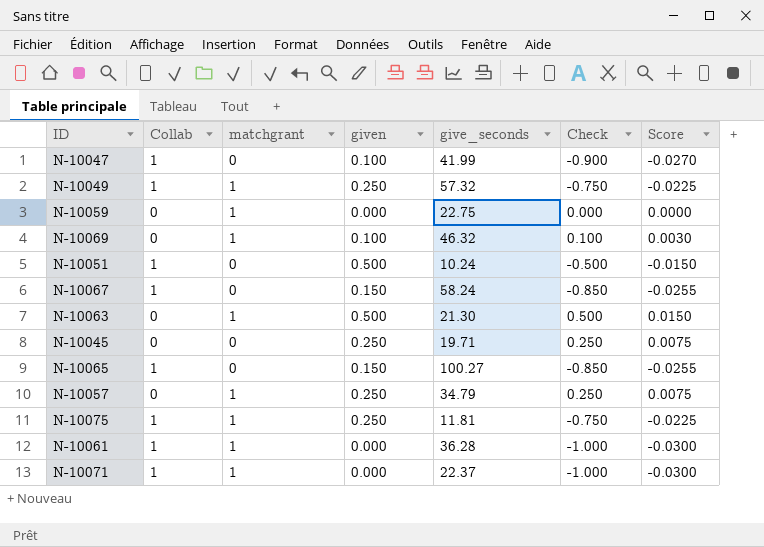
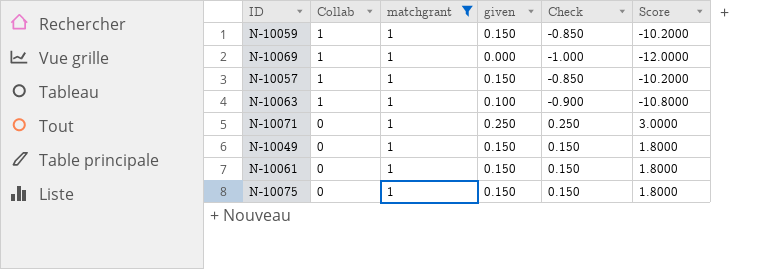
filter: none -> matchgrant = 1
row order: none -> Collab descending
column give_seconds | position: 5 -> none
column Score | formula: [Check] * 0.03 -> [Check] * 12
N-10059 | Collab: 0 -> 1
N-10059 | given: 0.000 -> 0.150
N-10059 | Check: 0.000 -> -0.850
N-10069 | Collab: 0 -> 1
N-10069 | given: 0.100 -> 0.000
N-10069 | Check: 0.100 -> -1.000
N-10057 | Collab: 0 -> 1
N-10057 | given: 0.250 -> 0.150
N-10057 | Check: 0.250 -> -0.850
N-10063 | Collab: 0 -> 1
N-10063 | given: 0.500 -> 0.100
N-10063 | Check: 0.500 -> -0.900
N-10071 | Collab: 1 -> 0
N-10071 | given: 0.000 -> 0.250
N-10071 | Check: -1.000 -> 0.250
N-10049 | Collab: 1 -> 0
N-10049 | given: 0.250 -> 0.150
N-10049 | Check: -0.750 -> 0.150
N-10061 | Collab: 1 -> 0
N-10061 | given: 0.000 -> 0.150
N-10061 | Check: -1.000 -> 0.150
N-10075 | Collab: 1 -> 0
N-10075 | given: 0.250 -> 0.150
N-10075 | Check: -0.750 -> 0.150

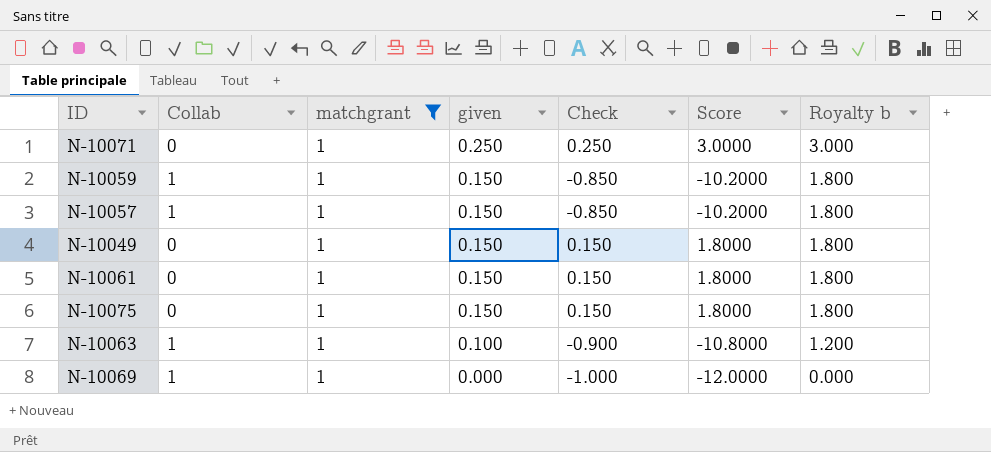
row order: Collab descending -> given descending
column Royalty b | formula: none -> [given] * 12

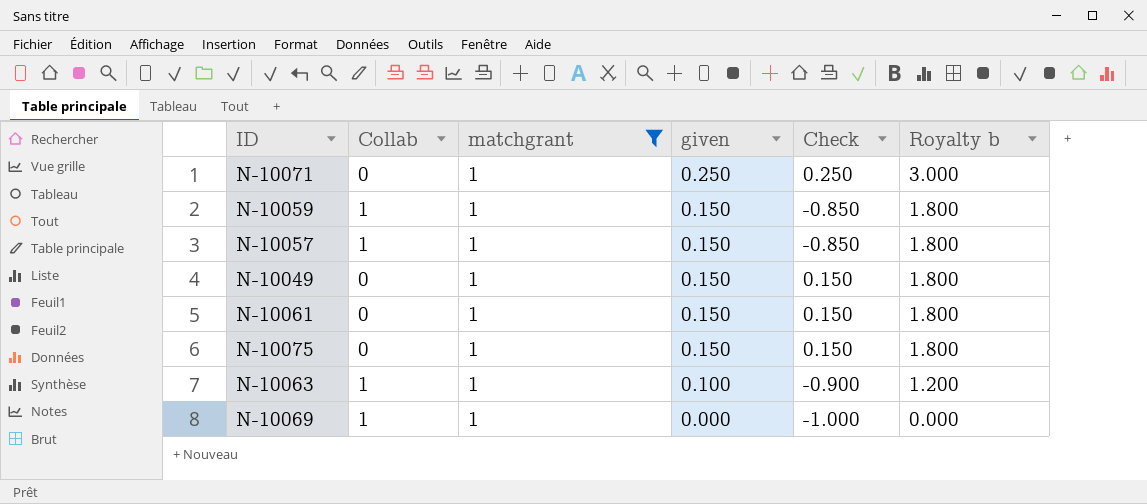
column Score | formula: [Check] * 12 -> none

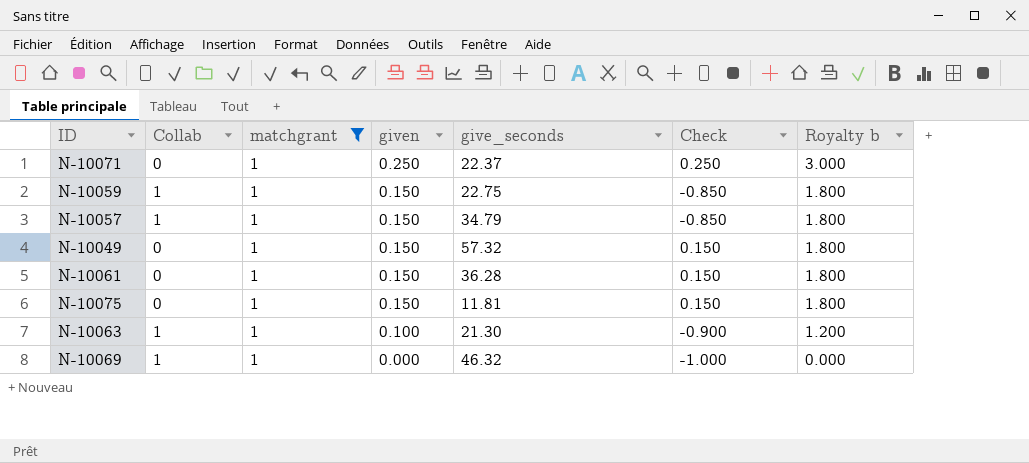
column give_seconds | position: none -> 5

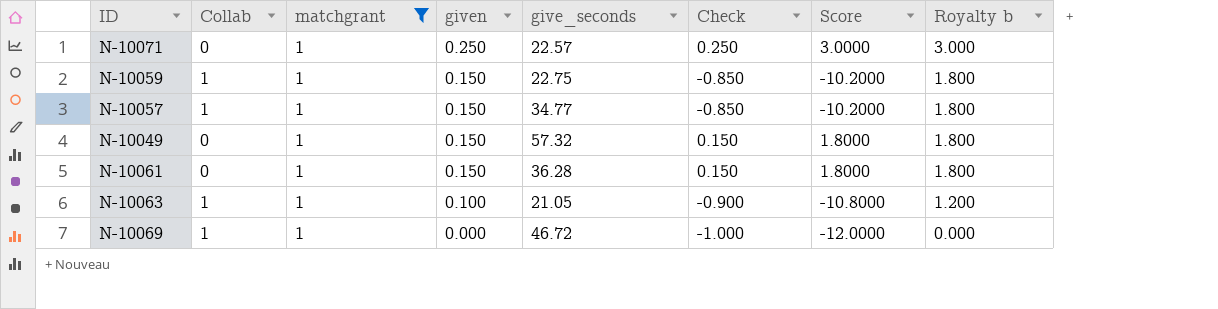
column Score | formula: none -> [Check] * 12
row N-10075: 0 | 1 | 0.150 | 11.81 | 0.150 | 1.800 -> none
N-10071 | give_seconds: 22.37 -> 22.57
N-10057 | give_seconds: 34.79 -> 34.77
N-10063 | give_seconds: 21.30 -> 21.05
N-10069 | give_seconds: 46.32 -> 46.72

